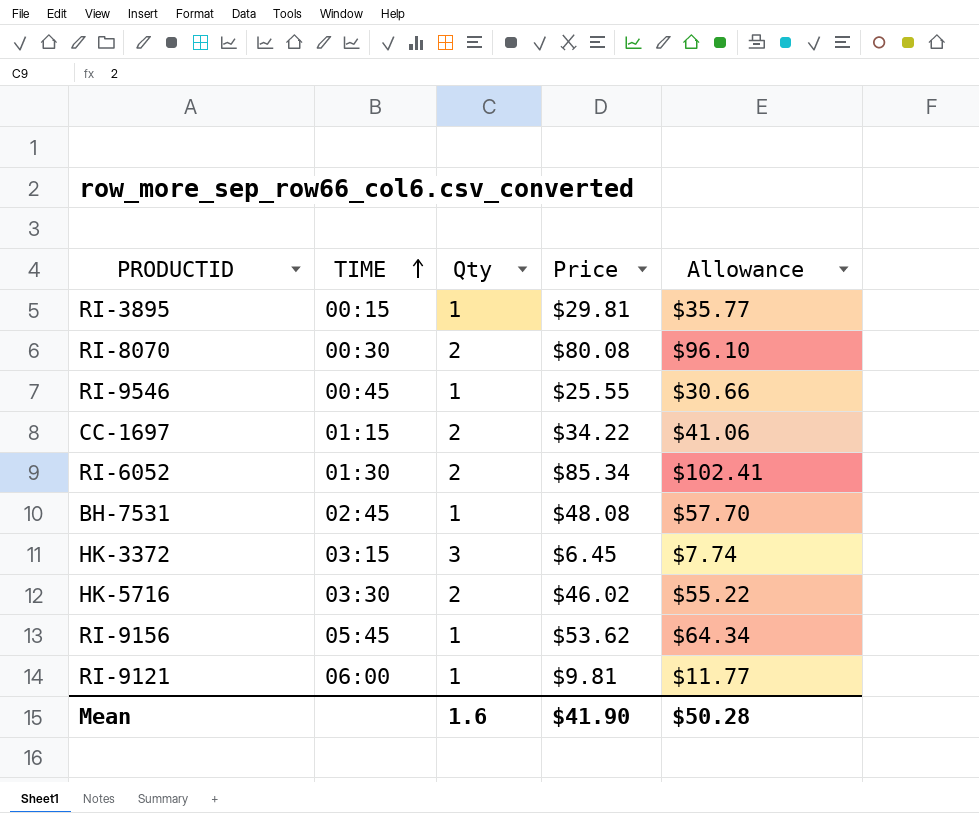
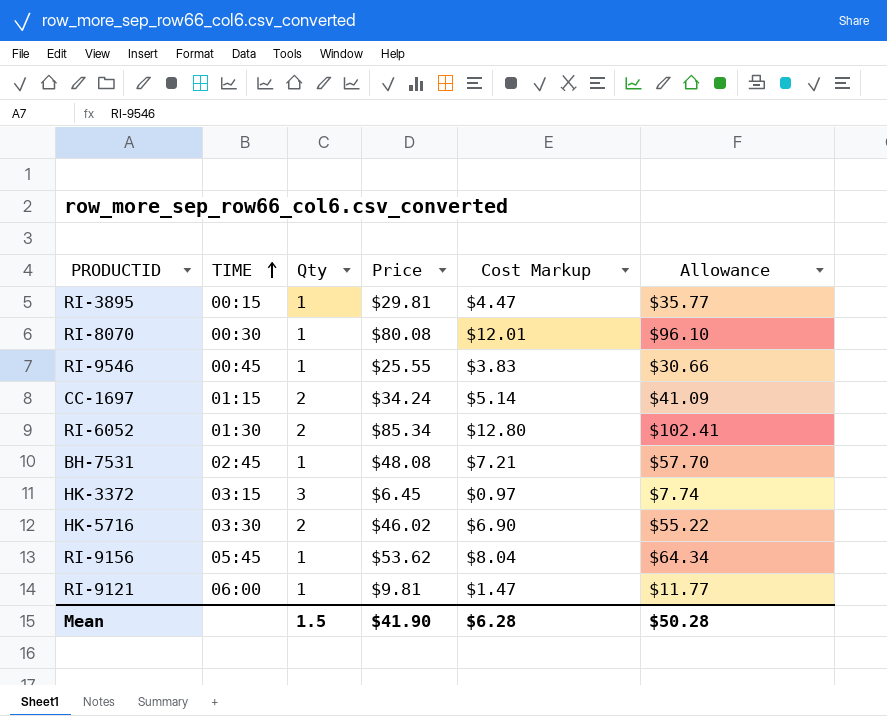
column Cost Markup | formula: none -> [Price] * 0.15
RI-8070 | Qty: 2 -> 1
CC-1697 | Price: $34.22 -> $34.24
CC-1697 | Allowance: $41.06 -> $41.09
Mean | Qty: 1.6 -> 1.5

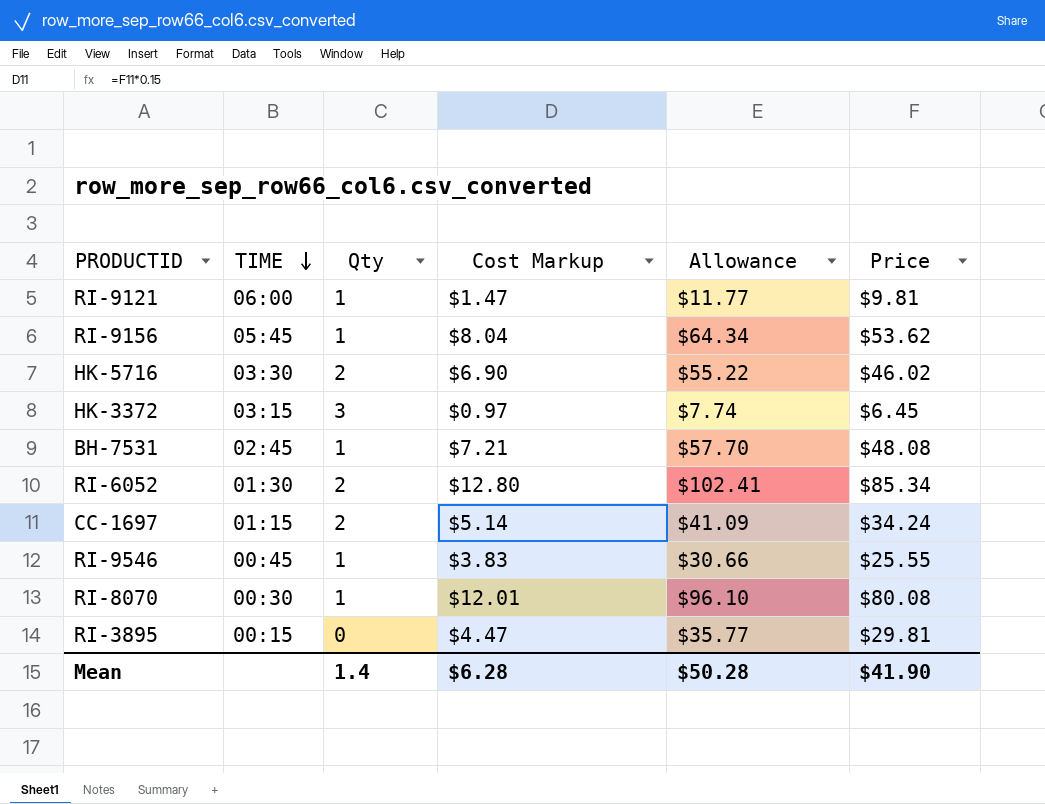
row order: TIME ascending -> TIME descending
column Price | position: 4 -> 6
RI-3895 | Qty: 1 -> 0
Mean | Qty: 1.5 -> 1.4

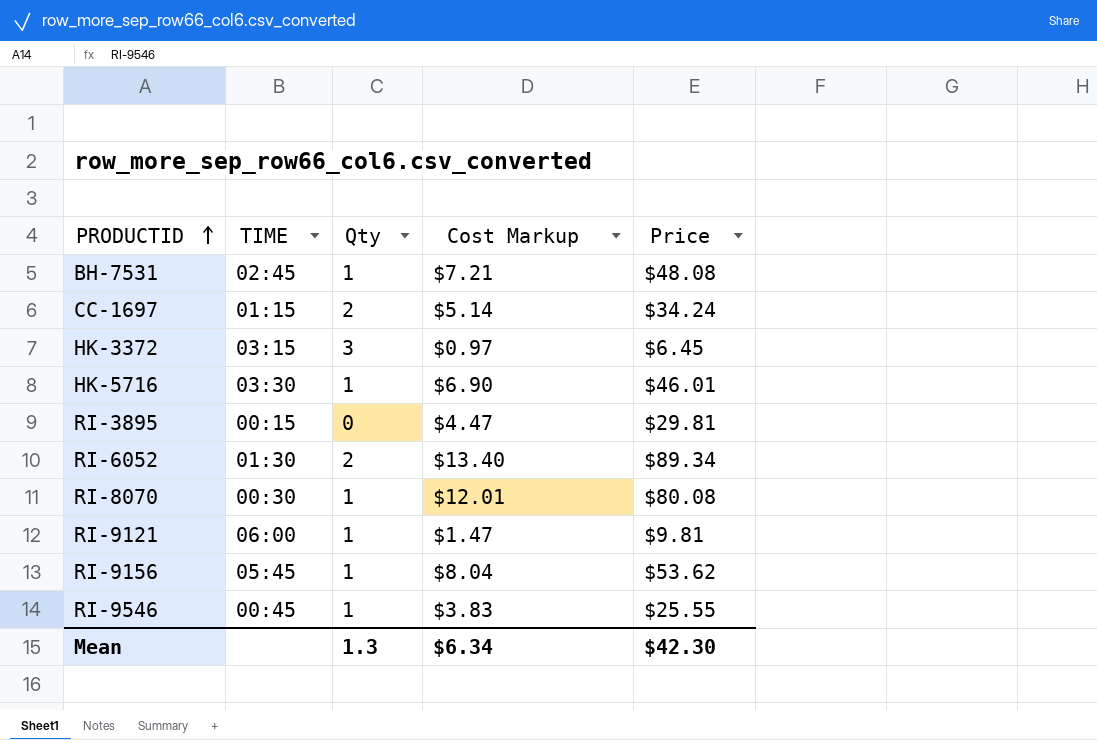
row order: TIME descending -> PRODUCTID ascending
column Allowance | formula: [Price] * 1.2 -> none
HK-5716 | Qty: 2 -> 1
HK-5716 | Price: $46.02 -> $46.01
RI-6052 | Cost Markup: $12.80 -> $13.40
RI-6052 | Price: $85.34 -> $89.34
Mean | Qty: 1.4 -> 1.3
Mean | Cost Markup: $6.28 -> $6.34
Mean | Price: $41.90 -> $42.30

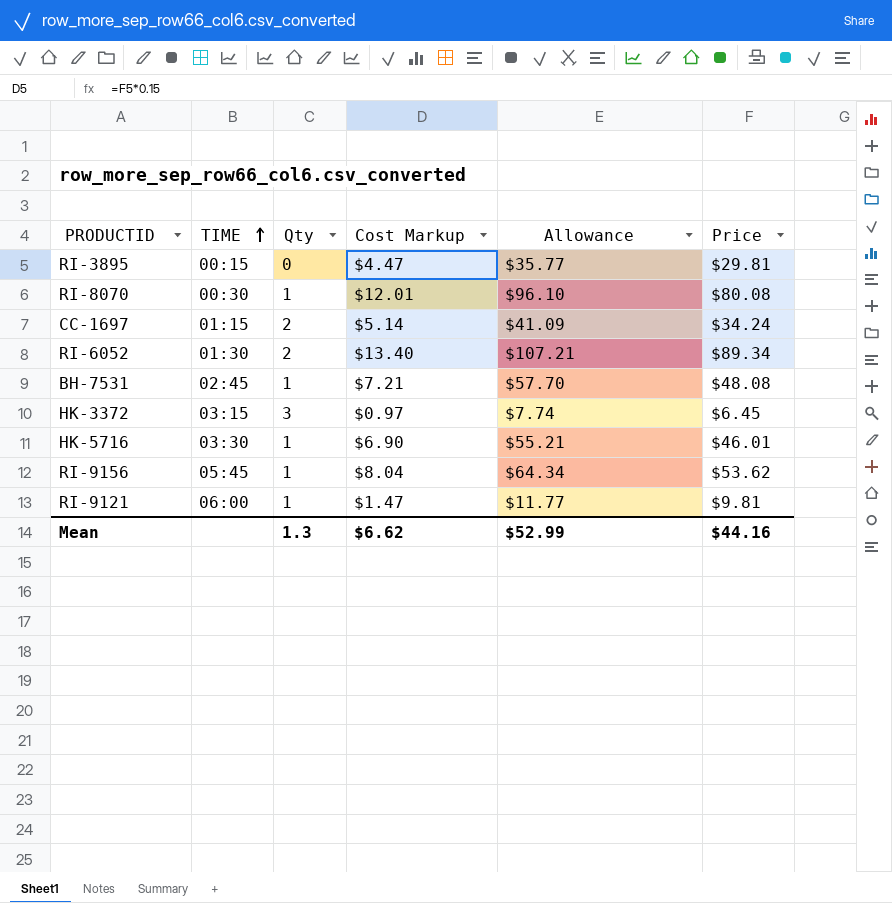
row order: PRODUCTID ascending -> TIME ascending
column Allowance | formula: none -> [Price] * 1.2
row RI-9546: 00:45 | 1 | $3.83 | $25.55 -> none
Mean | Cost Markup: $6.34 -> $6.62
Mean | Price: $42.30 -> $44.16

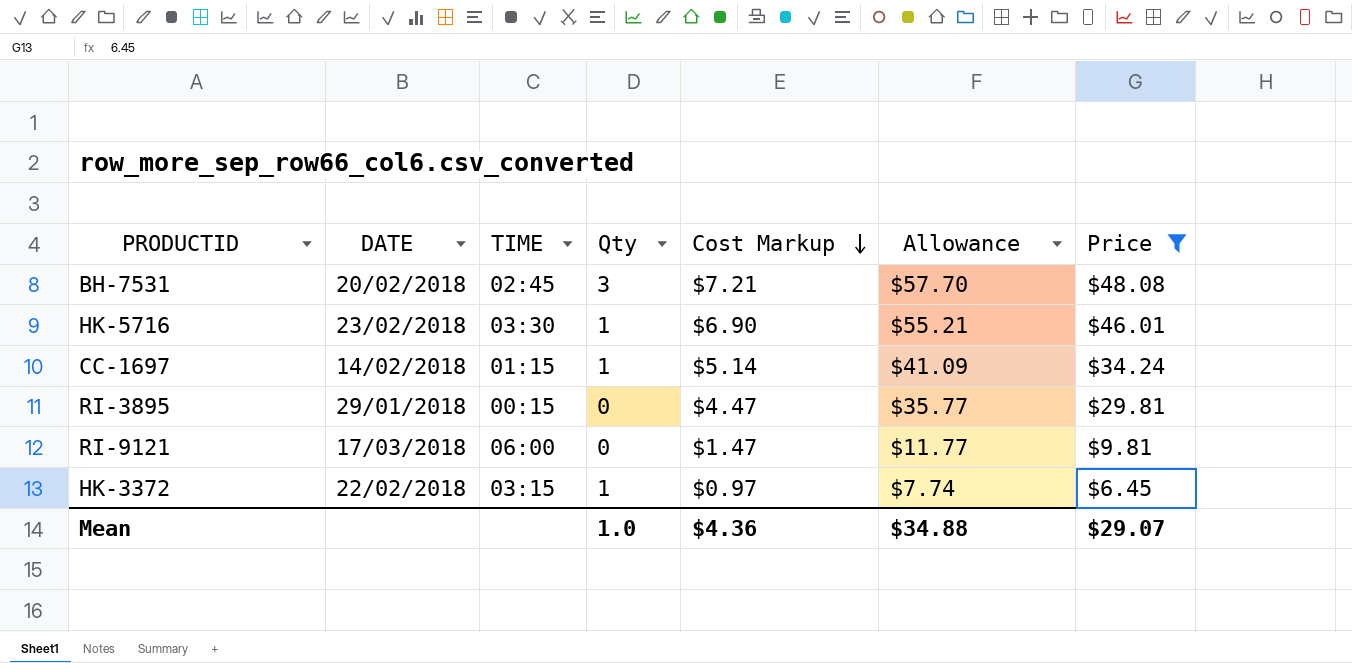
filter: none -> Price <= $48.08
row order: TIME ascending -> Cost Markup descending
column DATE | position: none -> 2
BH-7531 | Qty: 1 -> 3
CC-1697 | Qty: 2 -> 1
RI-9121 | Qty: 1 -> 0
HK-3372 | Qty: 3 -> 1
Mean | Qty: 1.3 -> 1.0
Mean | Cost Markup: $6.62 -> $4.36
Mean | Allowance: $52.99 -> $34.88
Mean | Price: $44.16 -> $29.07

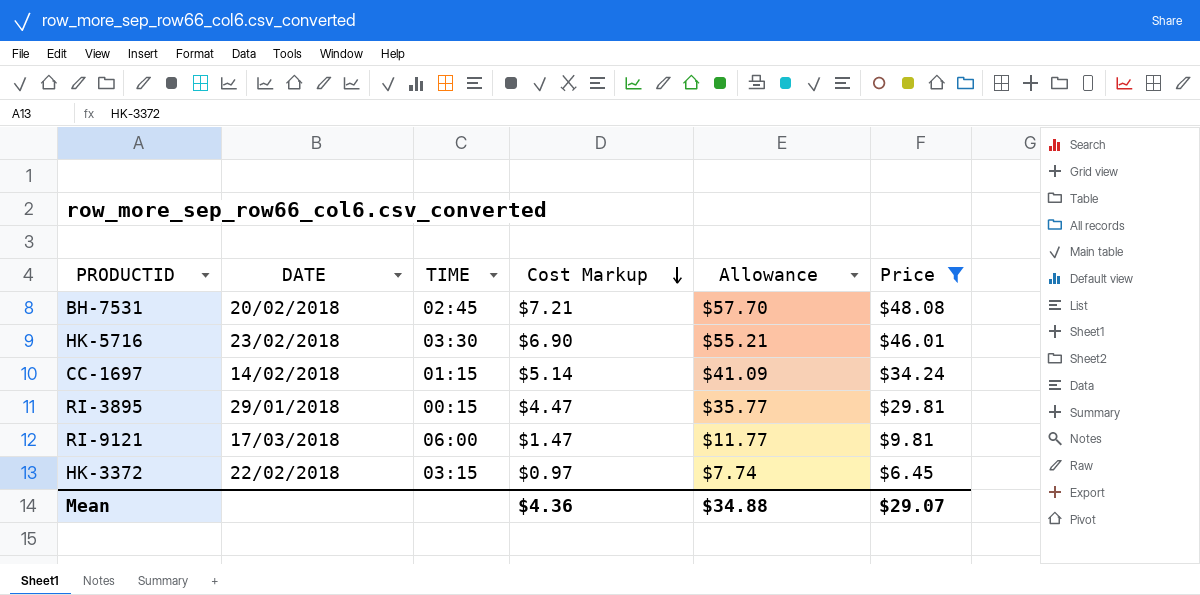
column Qty | position: 4 -> none

